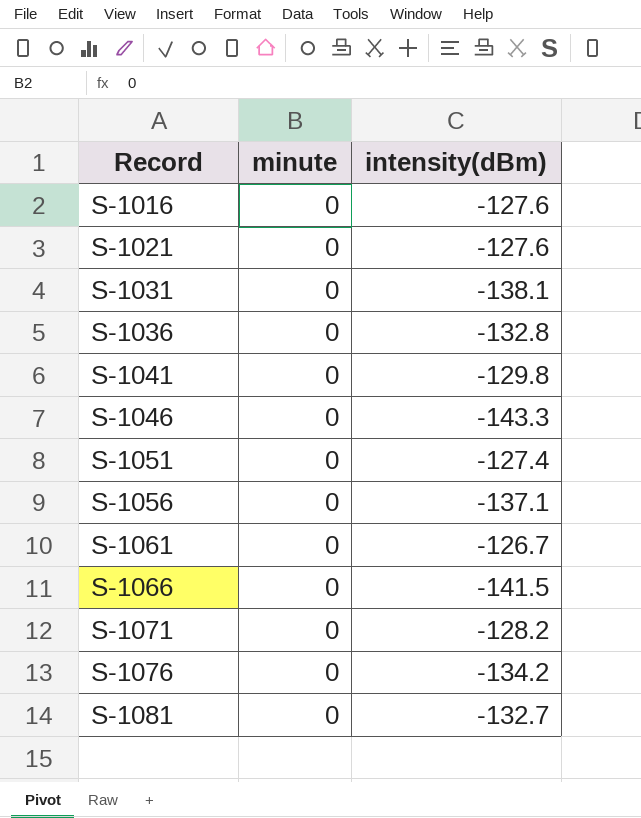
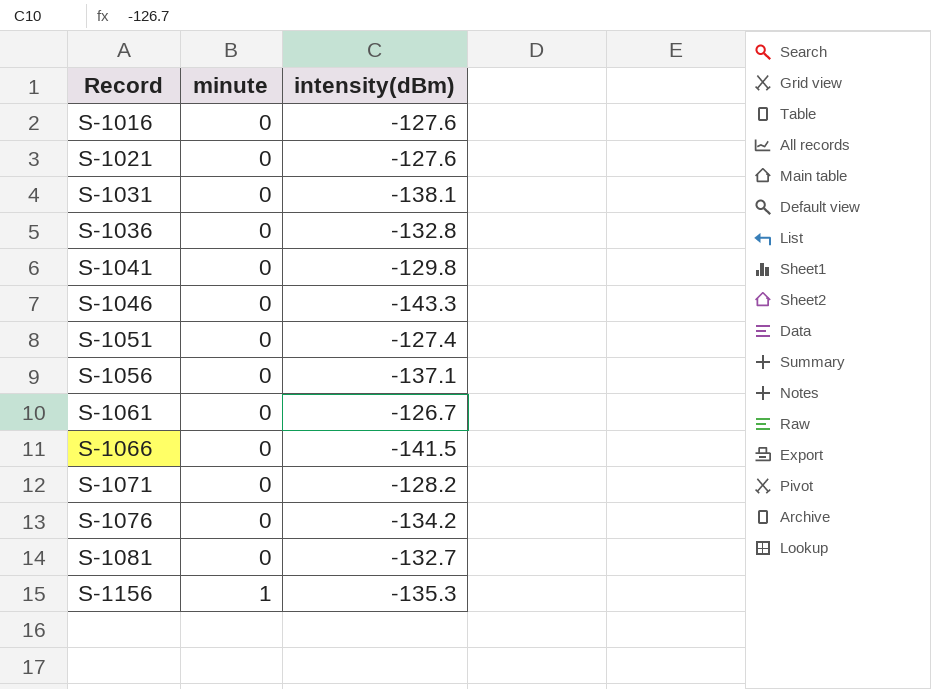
row S-1156: none -> 1 | -135.3

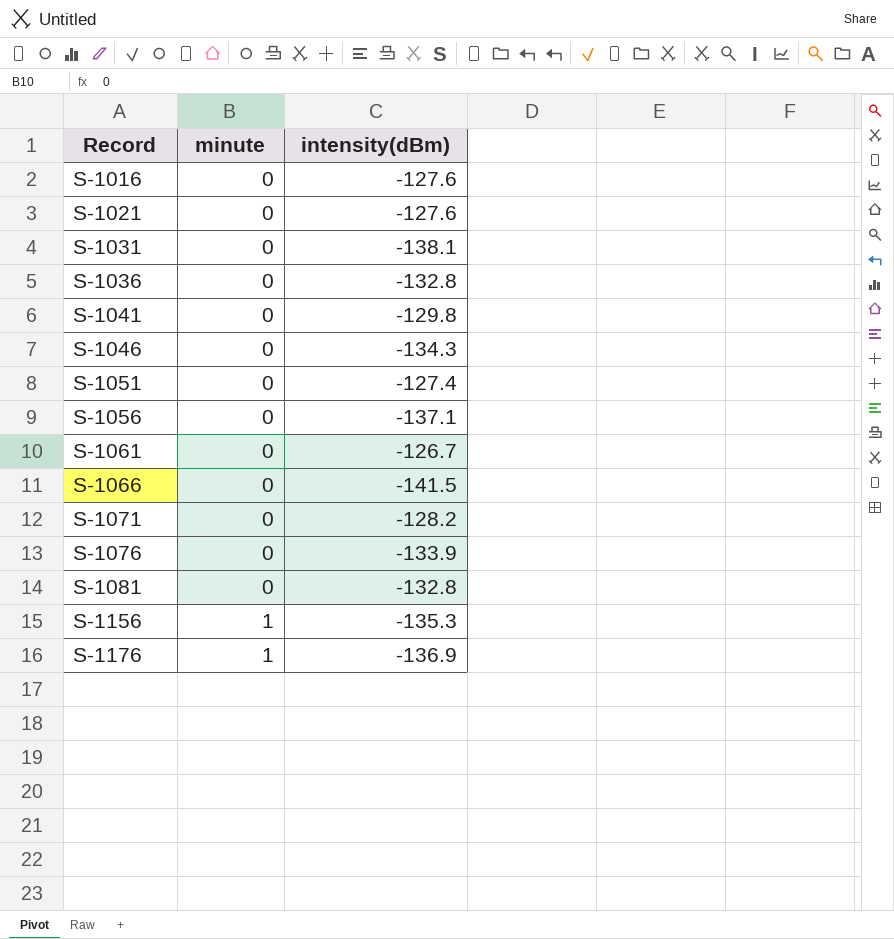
S-1046 | intensity(dBm): -143.3 -> -134.3
S-1076 | intensity(dBm): -134.2 -> -133.9
S-1081 | intensity(dBm): -132.7 -> -132.8
row S-1176: none -> 1 | -136.9

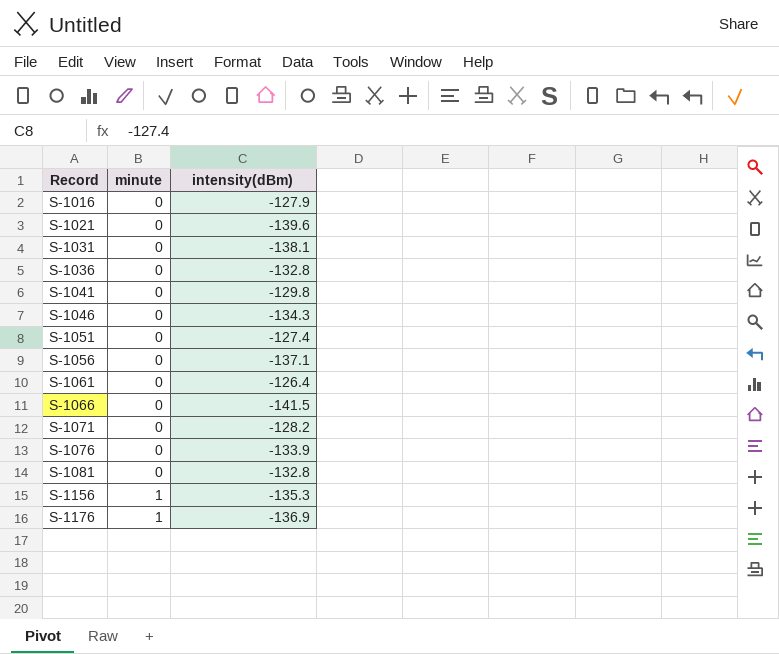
S-1016 | intensity(dBm): -127.6 -> -127.9
S-1021 | intensity(dBm): -127.6 -> -139.6
S-1061 | intensity(dBm): -126.7 -> -126.4

